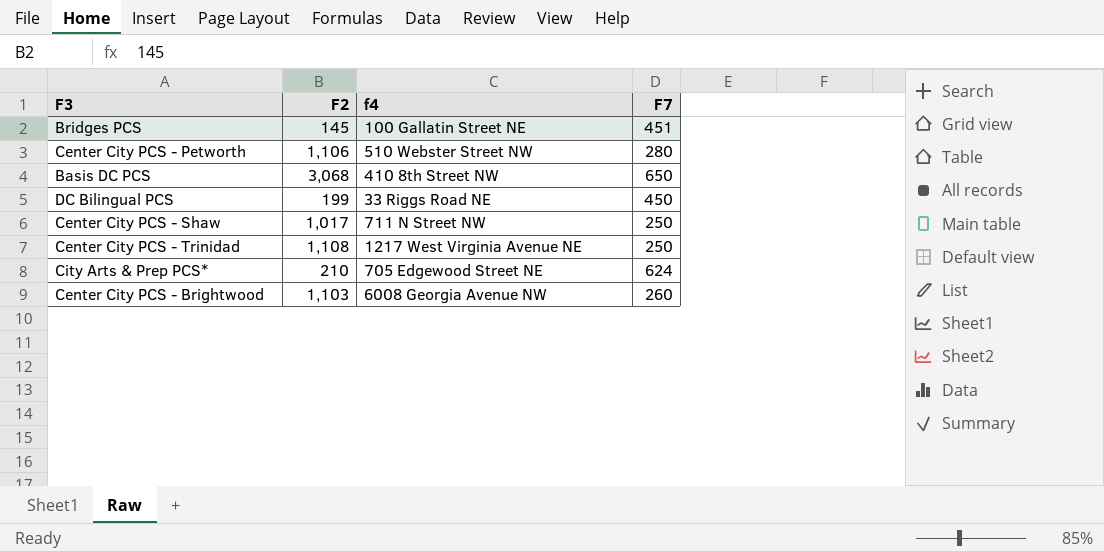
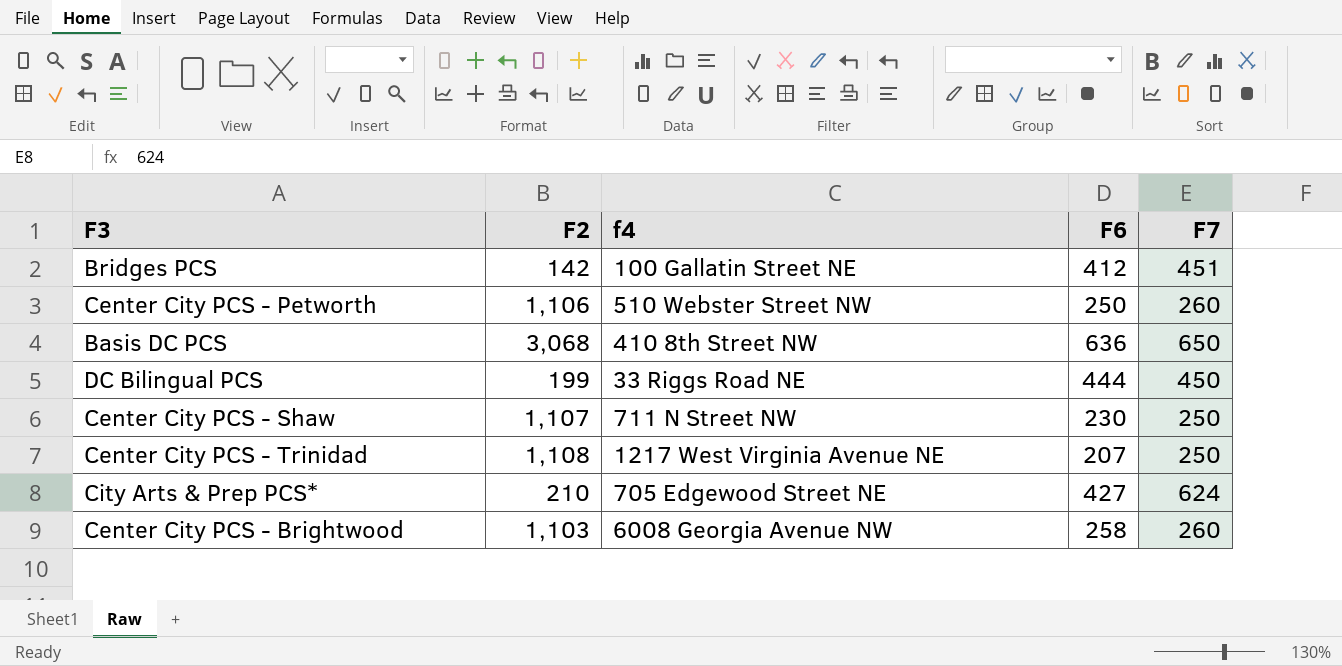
column F6 | position: none -> 4
Bridges PCS | F2: 145 -> 142
Center City PCS - Petworth | F7: 280 -> 260
Center City PCS - Shaw | F2: 1,017 -> 1,107

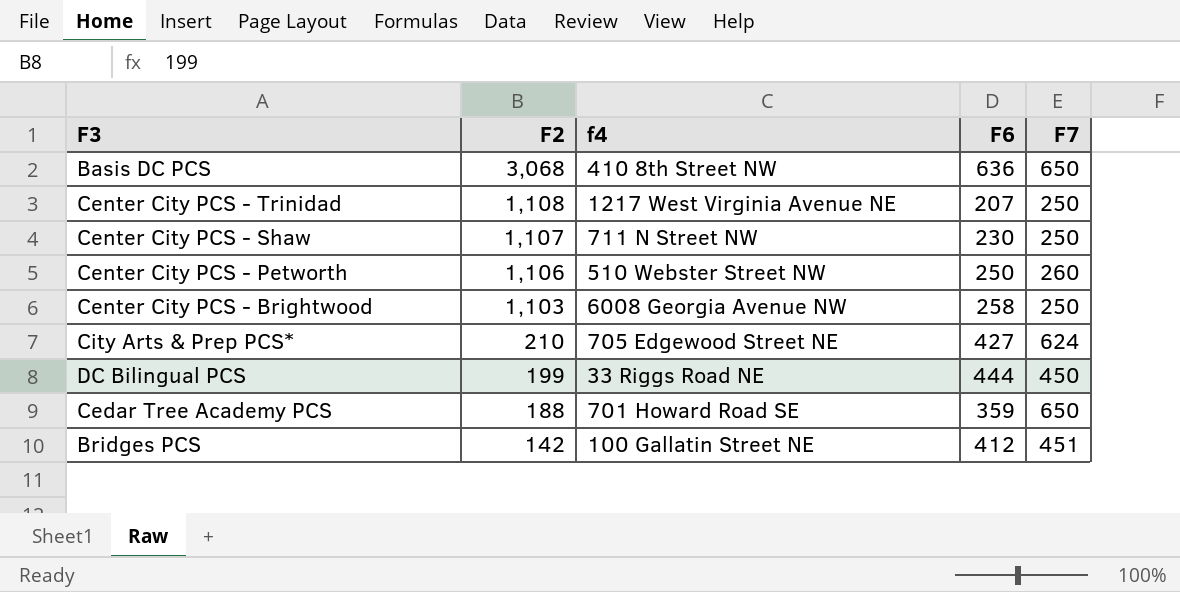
row order: none -> F2 descending
Center City PCS - Brightwood | F7: 260 -> 250
row Cedar Tree Academy PCS: none -> 188 | 701 Howard Road SE | 359 | 650

